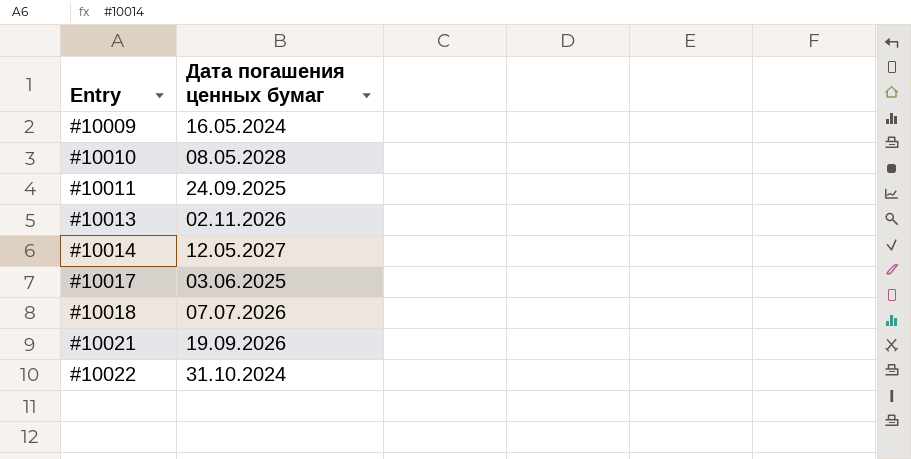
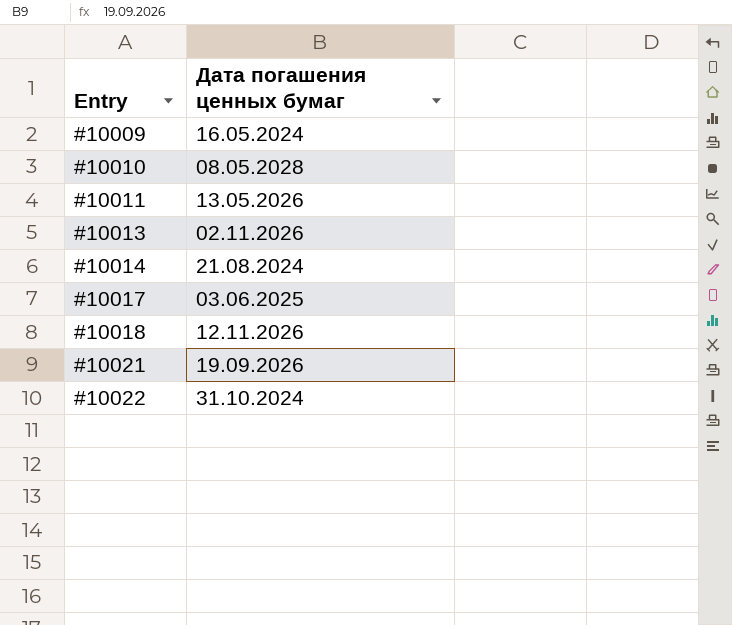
#10011 | Дата погашения ценных бумаг: 24.09.2025 -> 13.05.2026
#10014 | Дата погашения ценных бумаг: 12.05.2027 -> 21.08.2024
#10018 | Дата погашения ценных бумаг: 07.07.2026 -> 12.11.2026

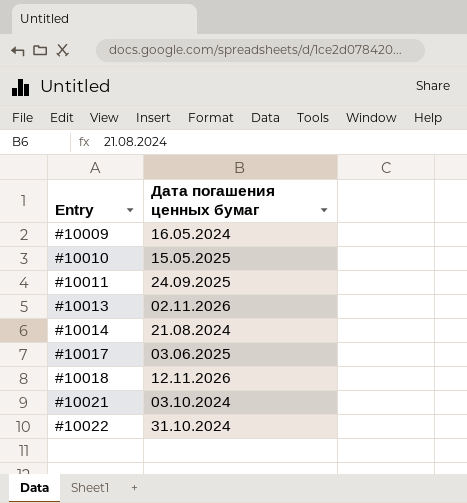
#10010 | Дата погашения ценных бумаг: 08.05.2028 -> 15.05.2025
#10011 | Дата погашения ценных бумаг: 13.05.2026 -> 24.09.2025
#10021 | Дата погашения ценных бумаг: 19.09.2026 -> 03.10.2024

